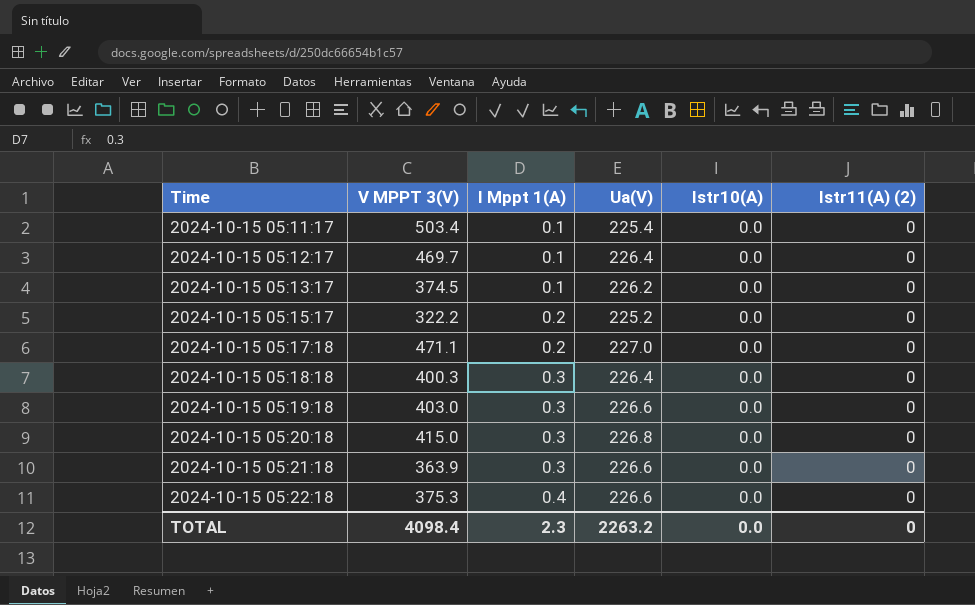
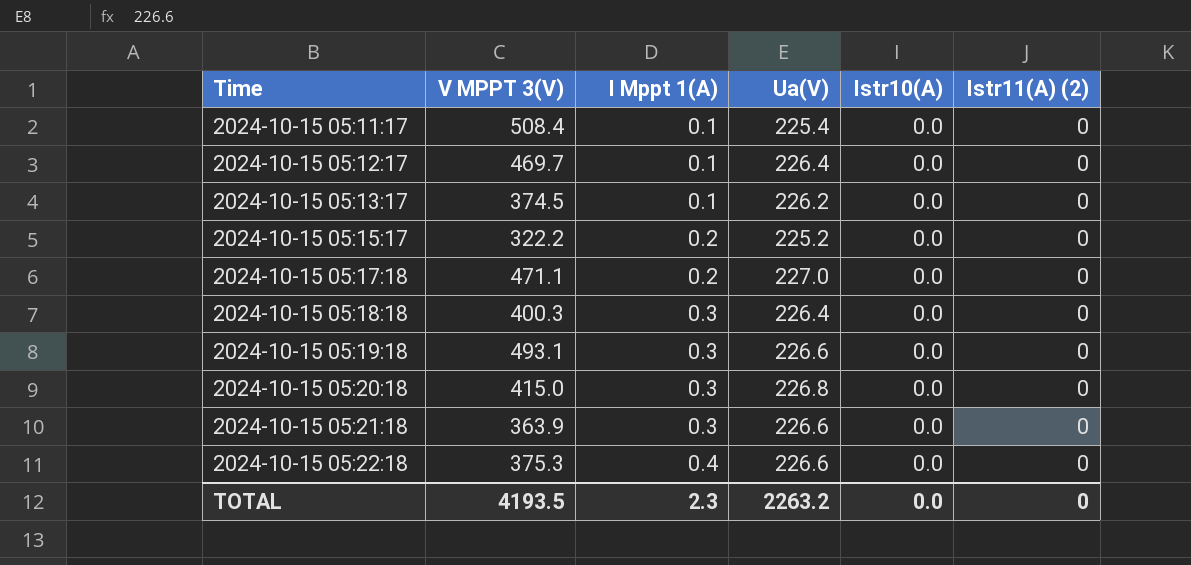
2024-10-15 05:11:17 | V MPPT 3(V): 503.4 -> 508.4
2024-10-15 05:19:18 | V MPPT 3(V): 403.0 -> 493.1
TOTAL | V MPPT 3(V): 4098.4 -> 4193.5

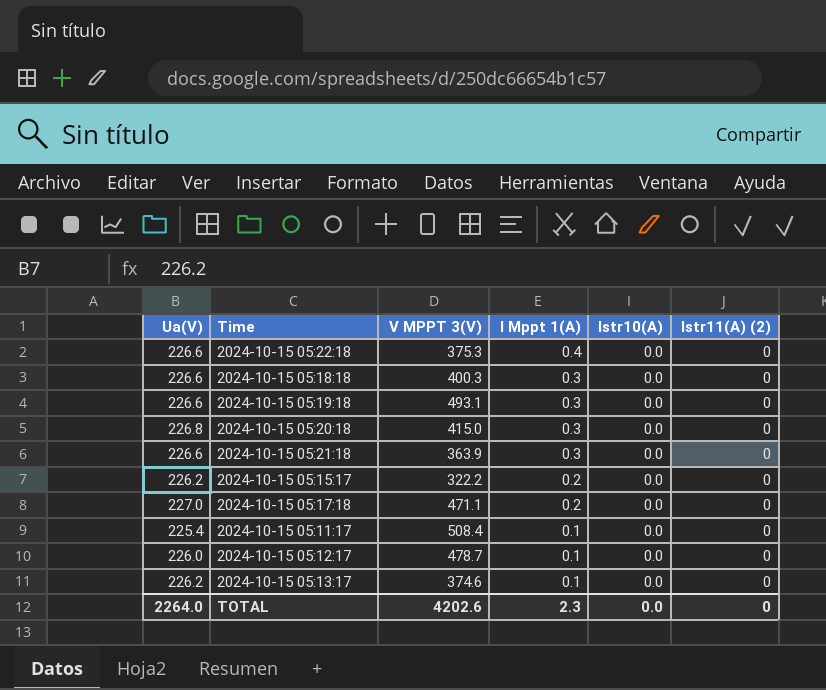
row order: Time ascending -> I Mppt 1(A) descending
column Ua(V) | position: 4 -> 1
2024-10-15 05:18:18 | Ua(V): 226.4 -> 226.6
2024-10-15 05:15:17 | Ua(V): 225.2 -> 226.2
2024-10-15 05:12:17 | Ua(V): 226.4 -> 226.0
2024-10-15 05:12:17 | V MPPT 3(V): 469.7 -> 478.7
2024-10-15 05:13:17 | V MPPT 3(V): 374.5 -> 374.6
TOTAL | Ua(V): 2263.2 -> 2264.0
TOTAL | V MPPT 3(V): 4193.5 -> 4202.6

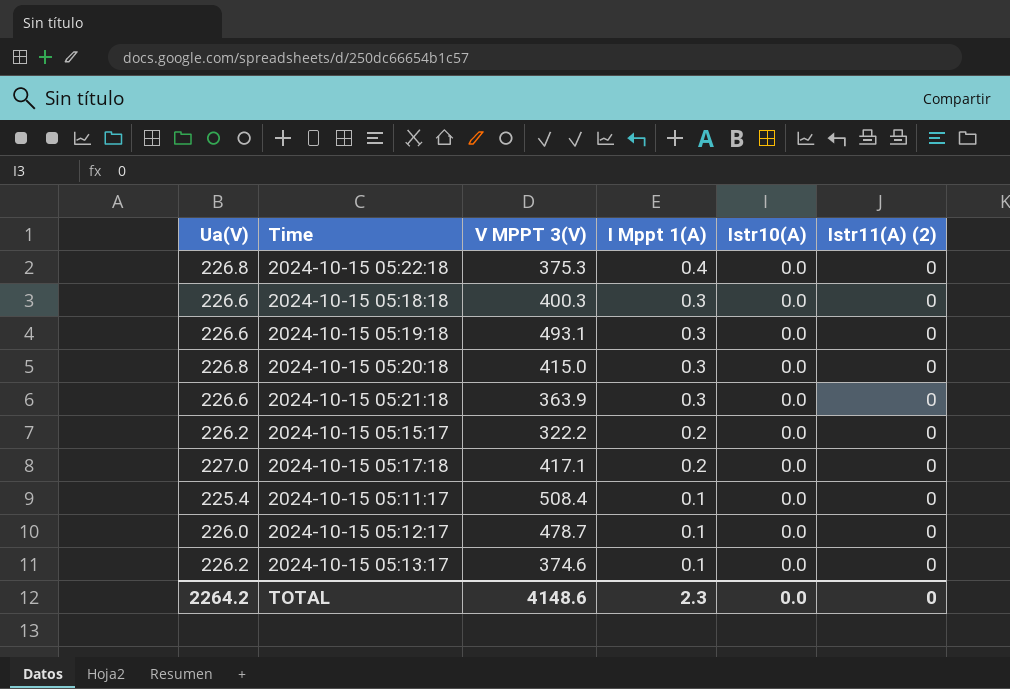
2024-10-15 05:22:18 | Ua(V): 226.6 -> 226.8
2024-10-15 05:17:18 | V MPPT 3(V): 471.1 -> 417.1
TOTAL | Ua(V): 2264.0 -> 2264.2
TOTAL | V MPPT 3(V): 4202.6 -> 4148.6

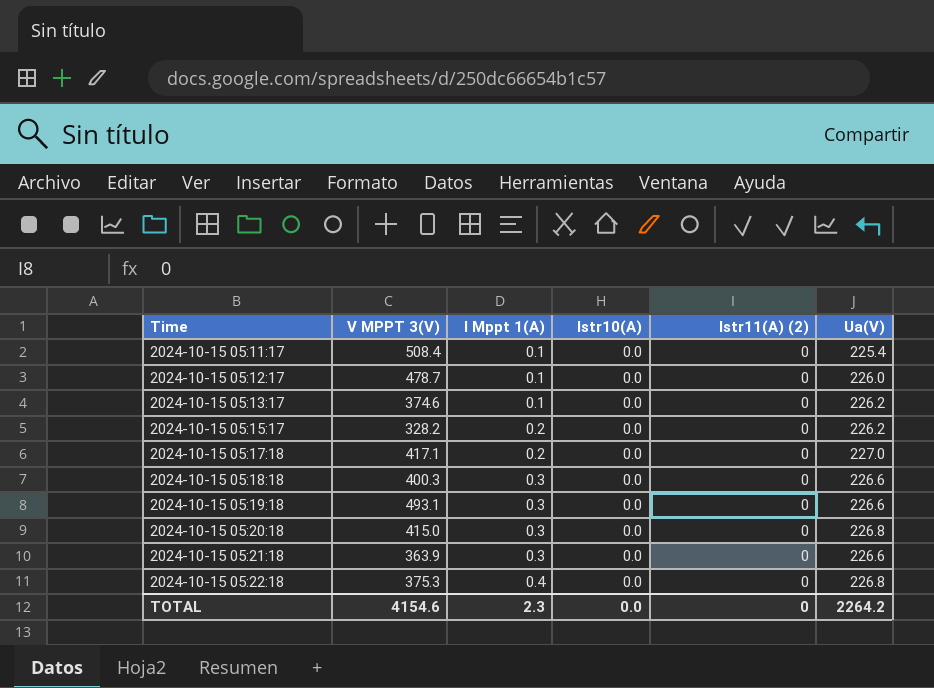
row order: I Mppt 1(A) descending -> Time ascending
column Ua(V) | position: 1 -> 6
2024-10-15 05:15:17 | V MPPT 3(V): 322.2 -> 328.2
TOTAL | V MPPT 3(V): 4148.6 -> 4154.6

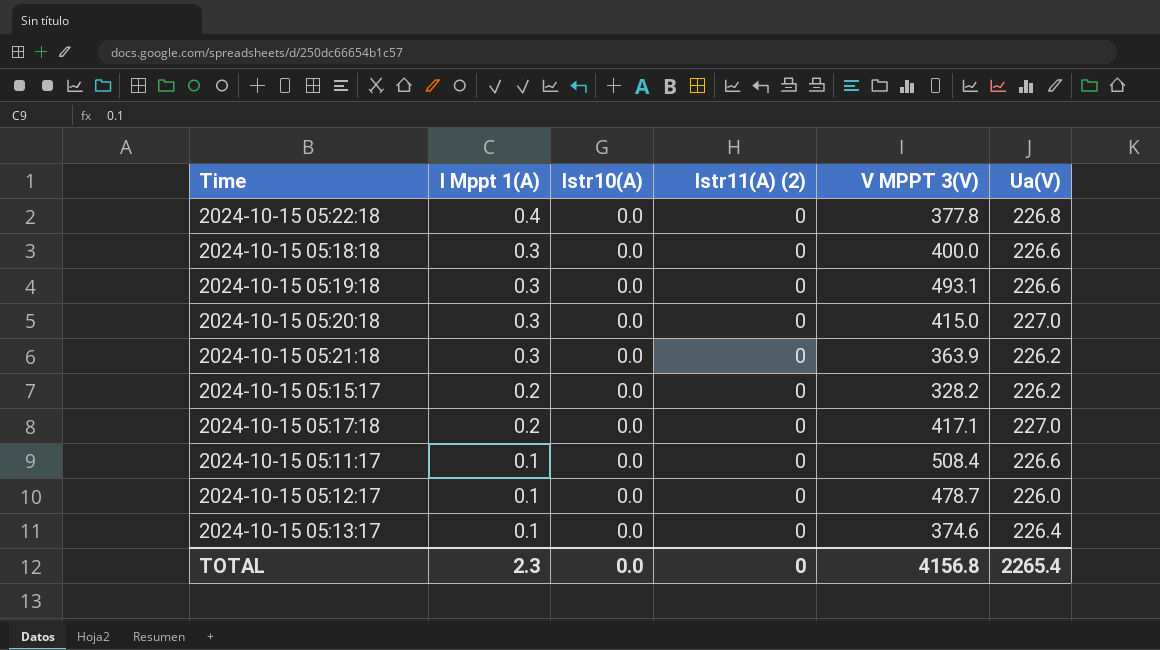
row order: Time ascending -> I Mppt 1(A) descending
column V MPPT 3(V) | position: 2 -> 5
2024-10-15 05:22:18 | V MPPT 3(V): 375.3 -> 377.8
2024-10-15 05:18:18 | V MPPT 3(V): 400.3 -> 400.0
2024-10-15 05:20:18 | Ua(V): 226.8 -> 227.0
2024-10-15 05:21:18 | Ua(V): 226.6 -> 226.2
2024-10-15 05:11:17 | Ua(V): 225.4 -> 226.6
2024-10-15 05:13:17 | Ua(V): 226.2 -> 226.4
TOTAL | V MPPT 3(V): 4154.6 -> 4156.8
TOTAL | Ua(V): 2264.2 -> 2265.4

